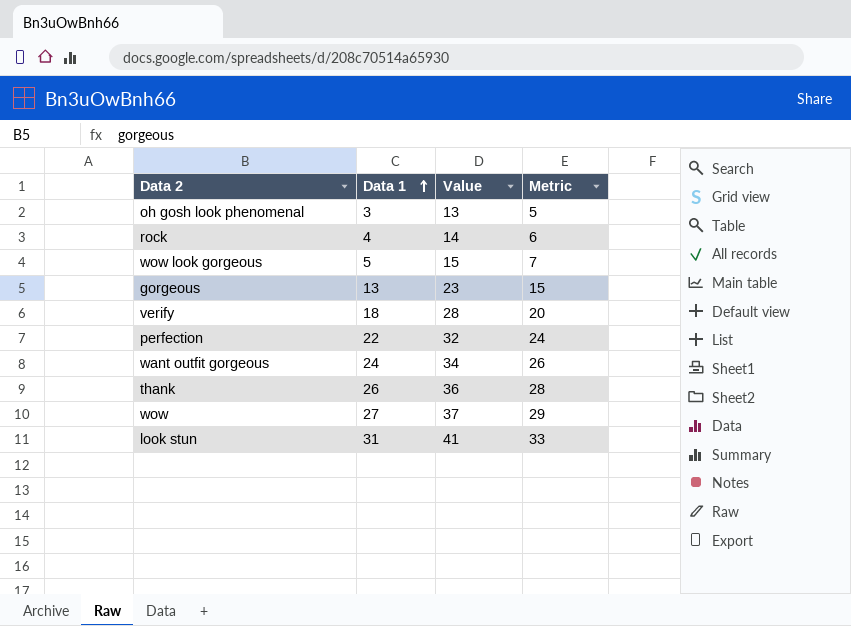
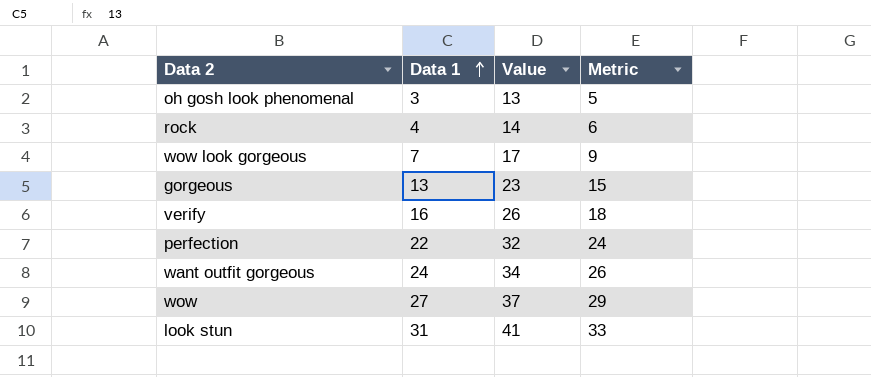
row thank: 26 | 36 | 28 -> none
wow look gorgeous | Data 1: 5 -> 7
wow look gorgeous | Value: 15 -> 17
wow look gorgeous | Metric: 7 -> 9
verify | Data 1: 18 -> 16
verify | Value: 28 -> 26
verify | Metric: 20 -> 18

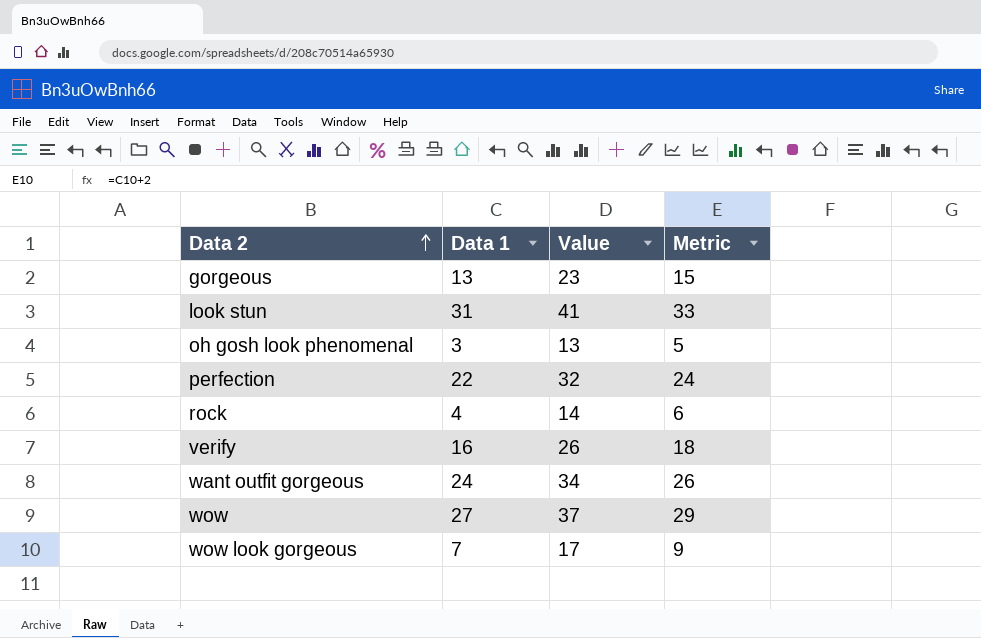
row order: Data 1 ascending -> Data 2 ascending

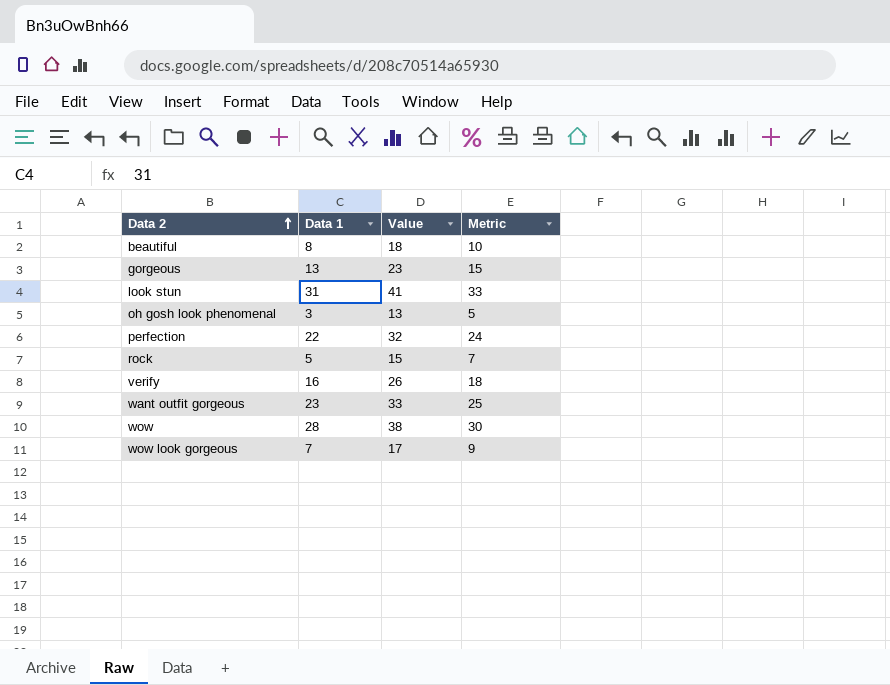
row beautiful: none -> 8 | 18 | 10
rock | Data 1: 4 -> 5
rock | Value: 14 -> 15
rock | Metric: 6 -> 7
want outfit gorgeous | Data 1: 24 -> 23
want outfit gorgeous | Value: 34 -> 33
want outfit gorgeous | Metric: 26 -> 25
wow | Data 1: 27 -> 28
wow | Value: 37 -> 38
wow | Metric: 29 -> 30

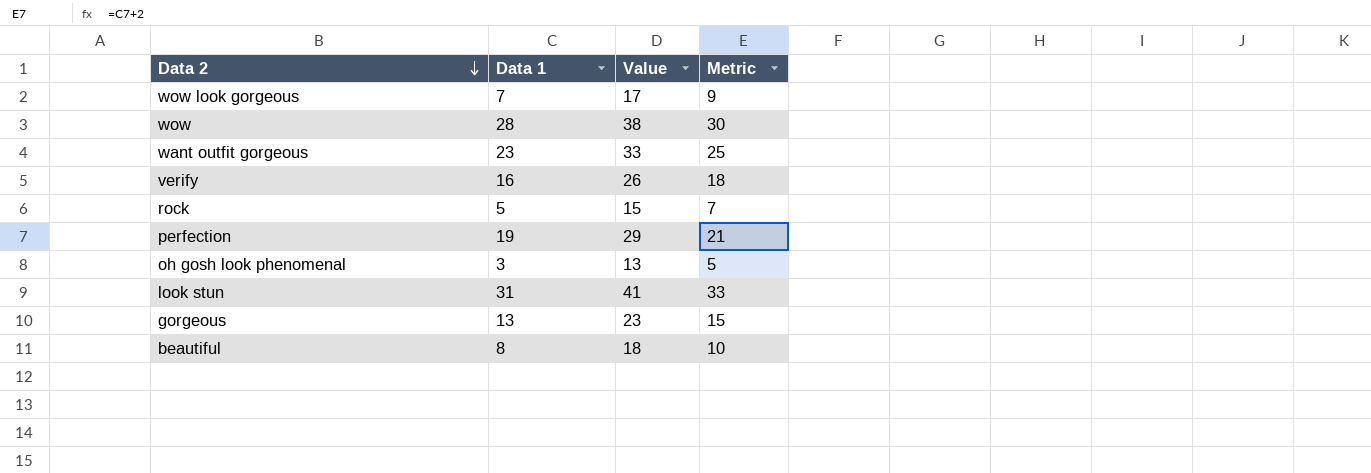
row order: Data 2 ascending -> Data 2 descending
perfection | Data 1: 22 -> 19
perfection | Value: 32 -> 29
perfection | Metric: 24 -> 21

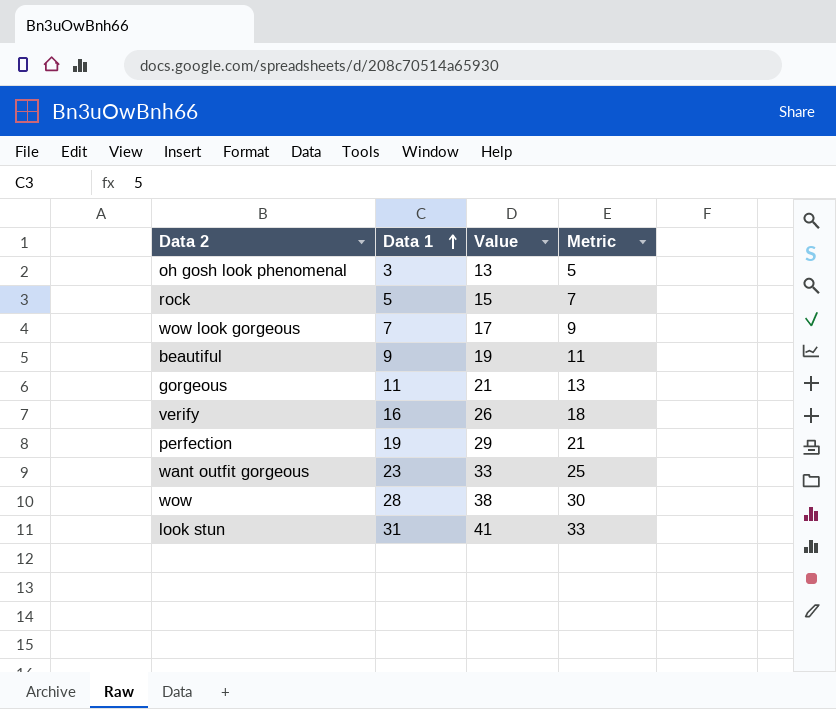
row order: Data 2 descending -> Data 1 ascending
beautiful | Data 1: 8 -> 9
beautiful | Value: 18 -> 19
beautiful | Metric: 10 -> 11
gorgeous | Data 1: 13 -> 11
gorgeous | Value: 23 -> 21
gorgeous | Metric: 15 -> 13

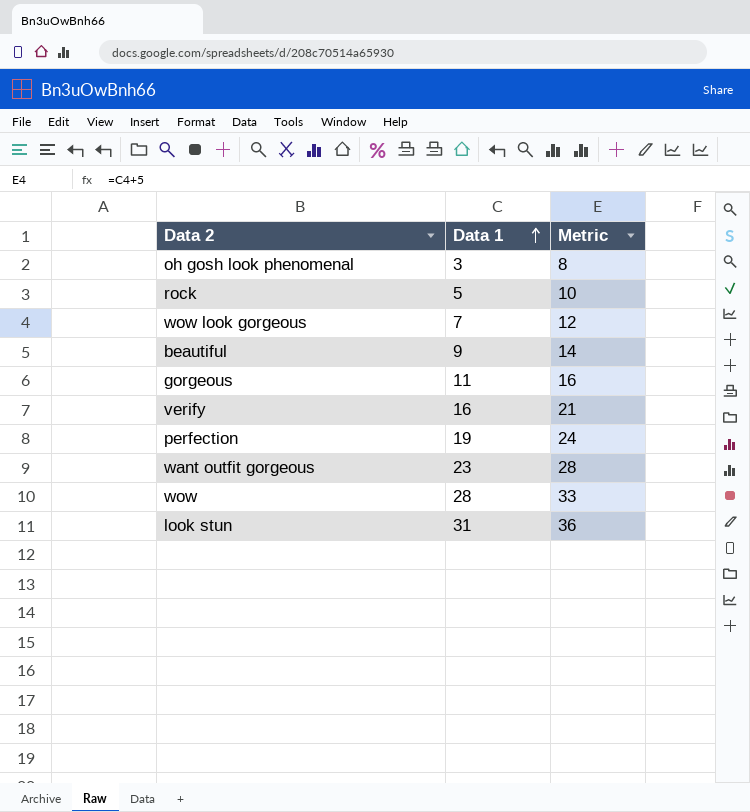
column Value | formula: [Data 1] + 10 -> none
column Metric | formula: [Data 1] + 2 -> [Data 1] + 5

